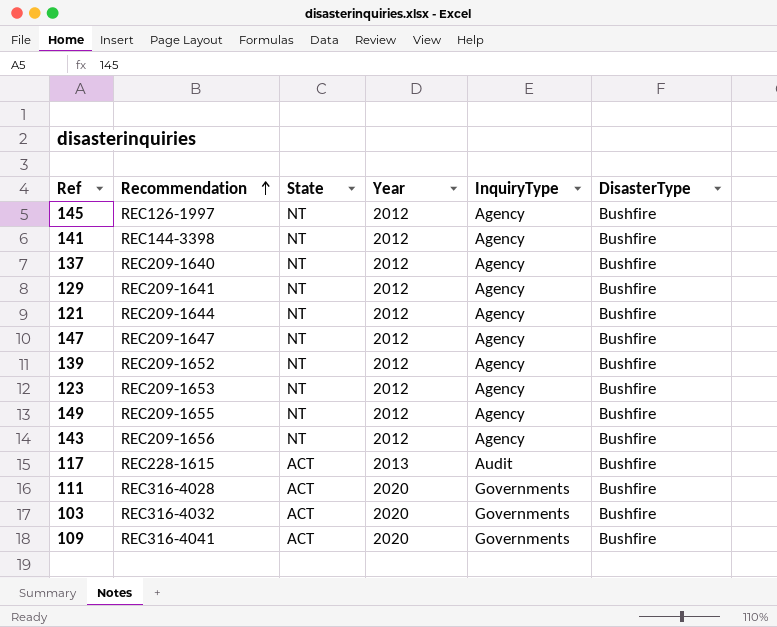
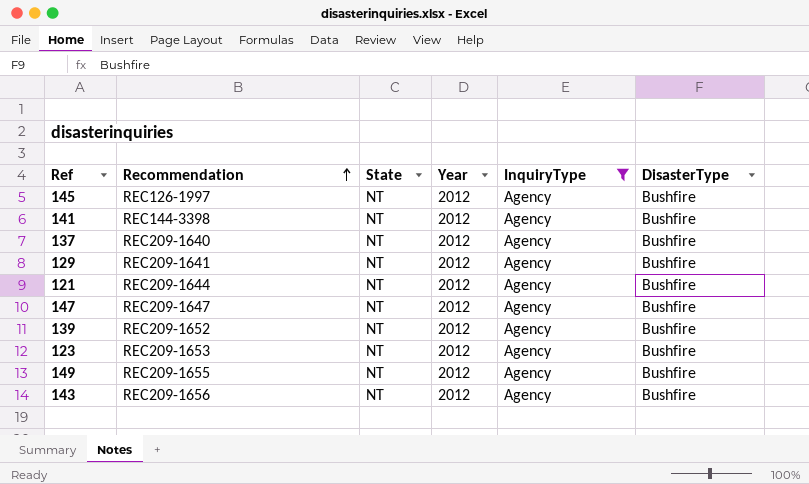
filter: none -> InquiryType = Agency

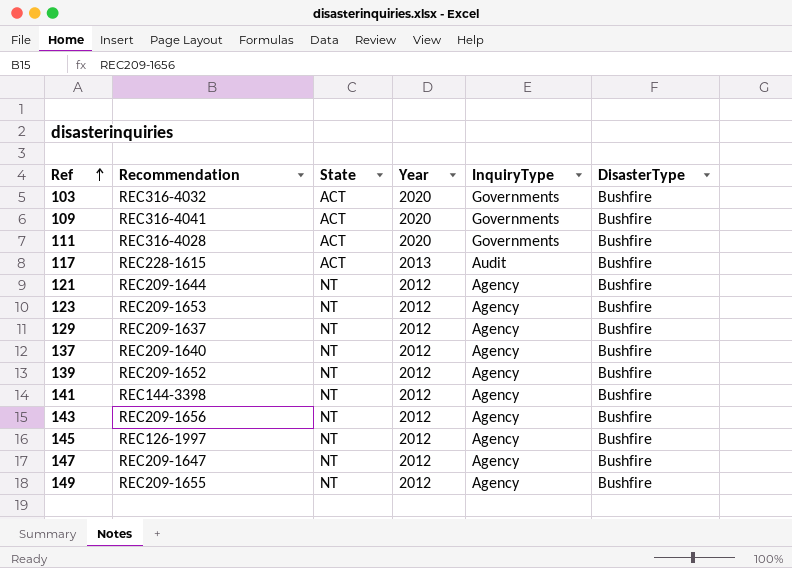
filter: InquiryType = Agency -> none
row order: Recommendation ascending -> Ref ascending
129 | Recommendation: REC209-1641 -> REC209-1637

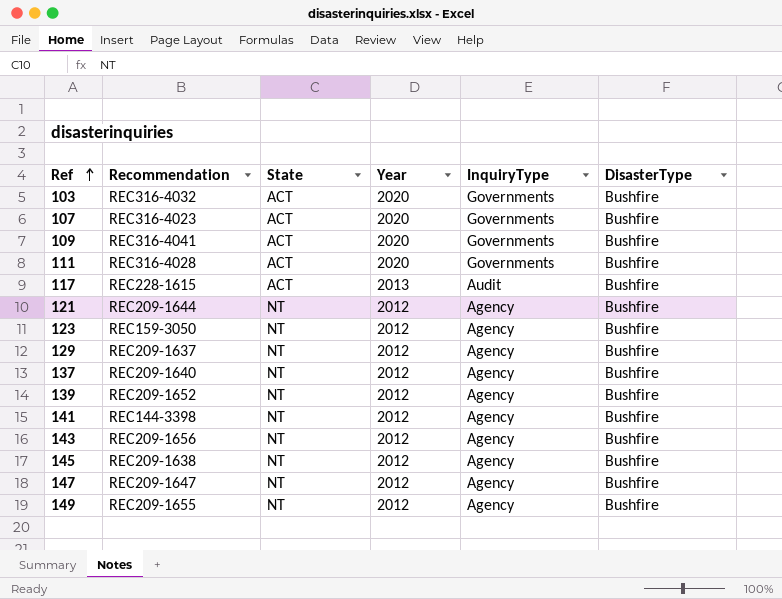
row 107: none -> REC316-4023 | ACT | 2020 | Governments | Bushfire
123 | Recommendation: REC209-1653 -> REC159-3050
145 | Recommendation: REC126-1997 -> REC209-1638

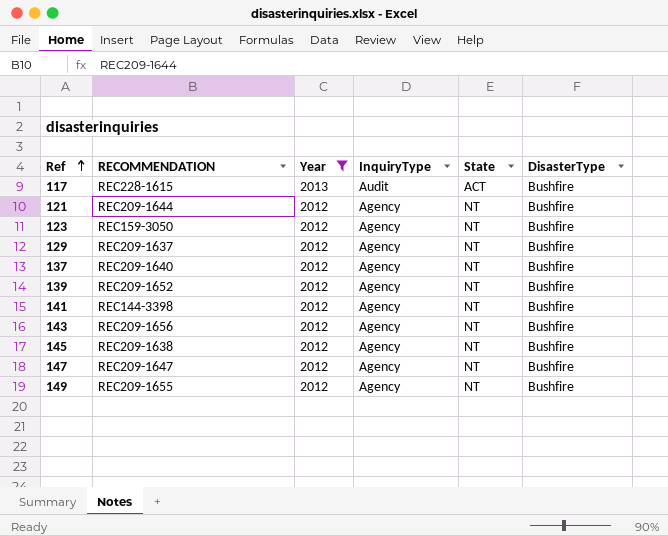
filter: none -> Year != 2020
column name: Recommendation -> RECOMMENDATION
column State | position: 3 -> 5

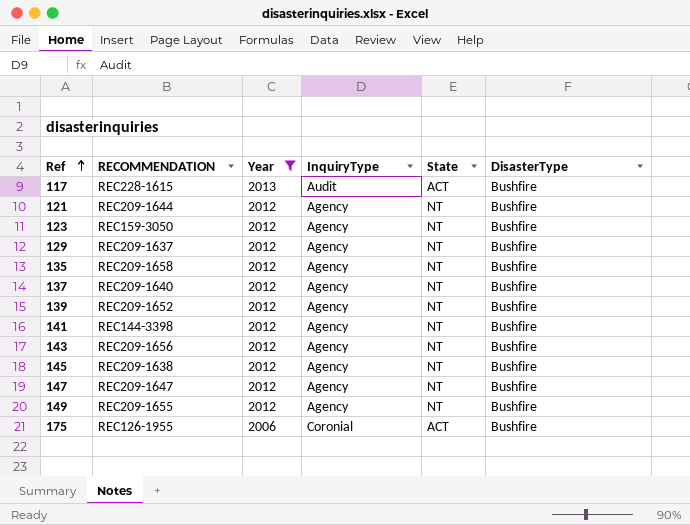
row 135: none -> REC209-1658 | 2012 | Agency | NT | Bushfire
row 175: none -> REC126-1955 | 2006 | Coronial | ACT | Bushfire

